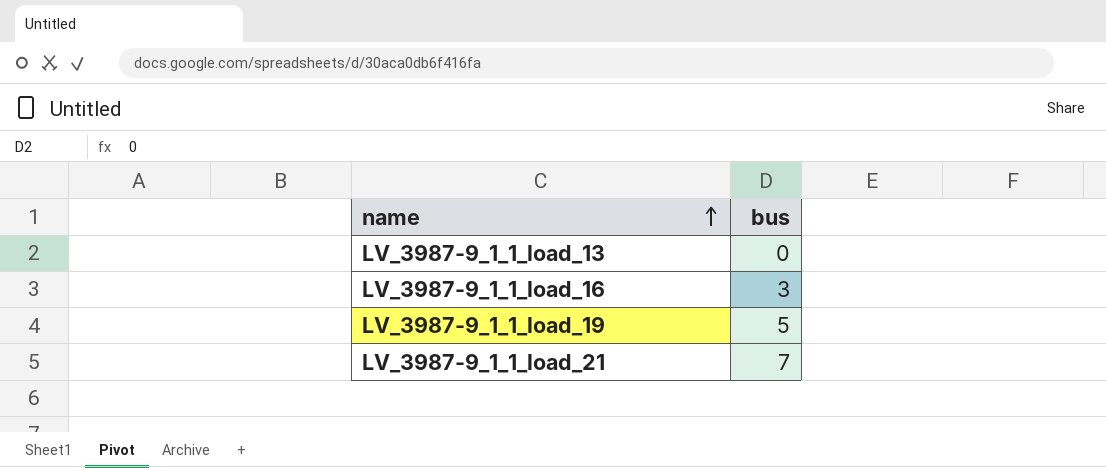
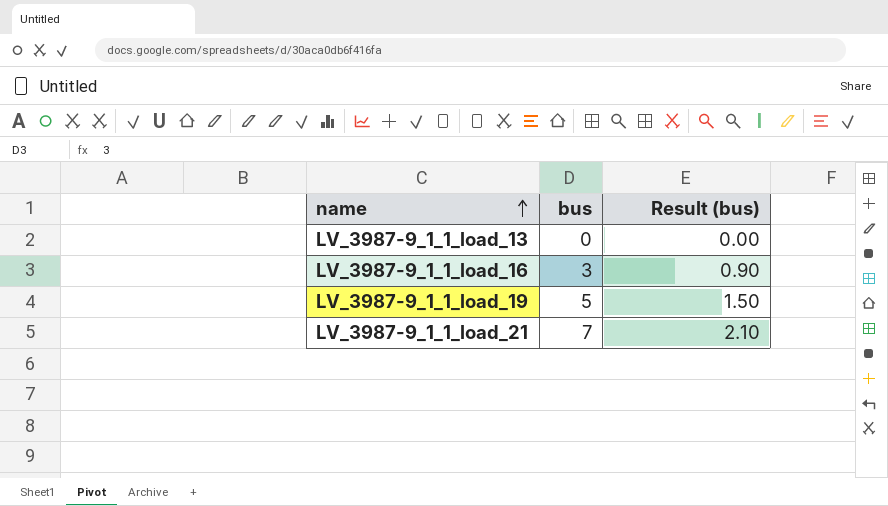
column Result (bus) | formula: none -> [bus] * 0.3

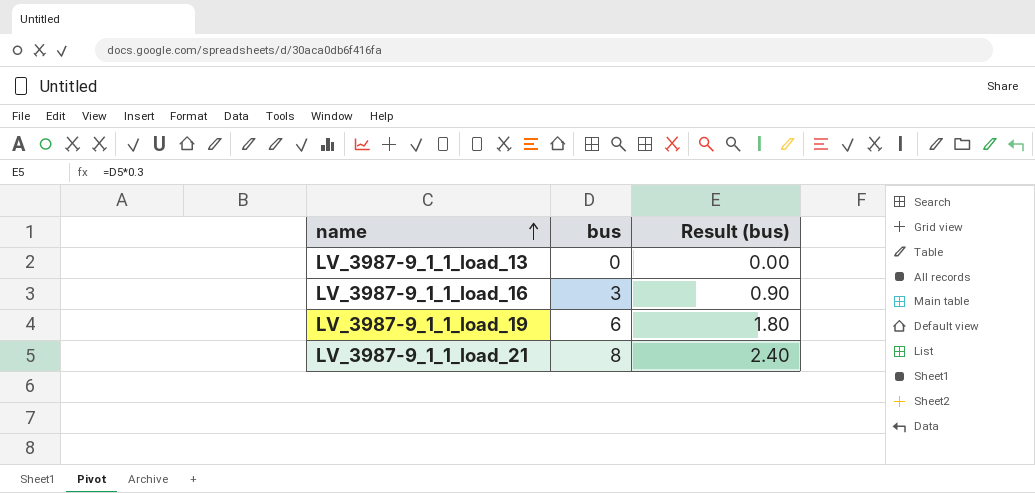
LV_3987-9_1_1_load_19 | bus: 5 -> 6
LV_3987-9_1_1_load_19 | Result (bus): 1.50 -> 1.80
LV_3987-9_1_1_load_21 | bus: 7 -> 8
LV_3987-9_1_1_load_21 | Result (bus): 2.10 -> 2.40

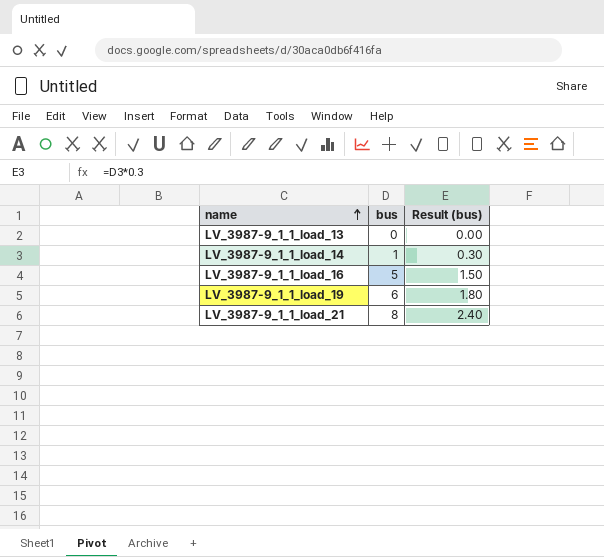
row LV_3987-9_1_1_load_14: none -> 1 | 0.30
LV_3987-9_1_1_load_16 | bus: 3 -> 5
LV_3987-9_1_1_load_16 | Result (bus): 0.90 -> 1.50

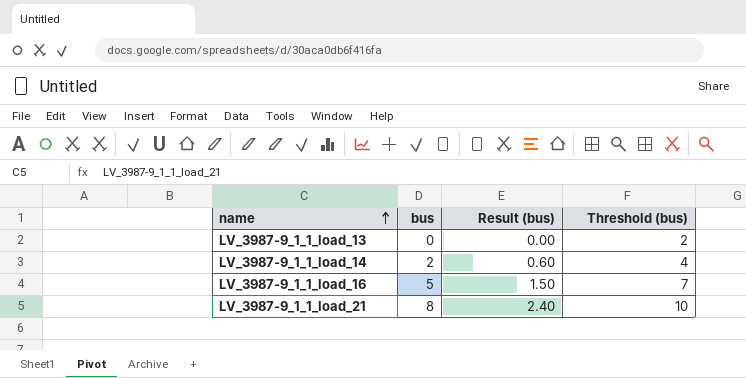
column Threshold (bus) | formula: none -> [bus] + 2
row LV_3987-9_1_1_load_19: 6 | 1.80 -> none
LV_3987-9_1_1_load_14 | bus: 1 -> 2
LV_3987-9_1_1_load_14 | Result (bus): 0.30 -> 0.60

